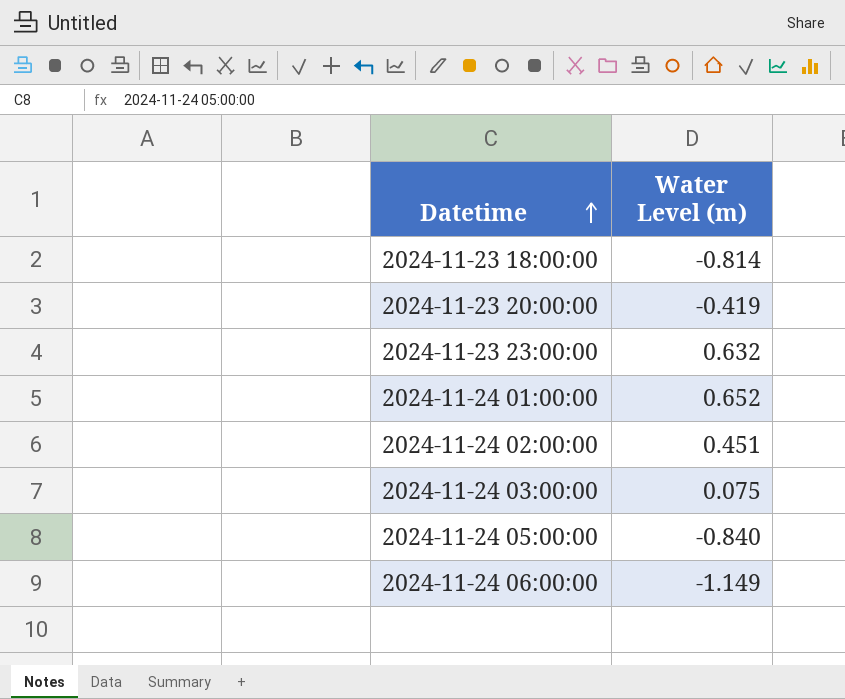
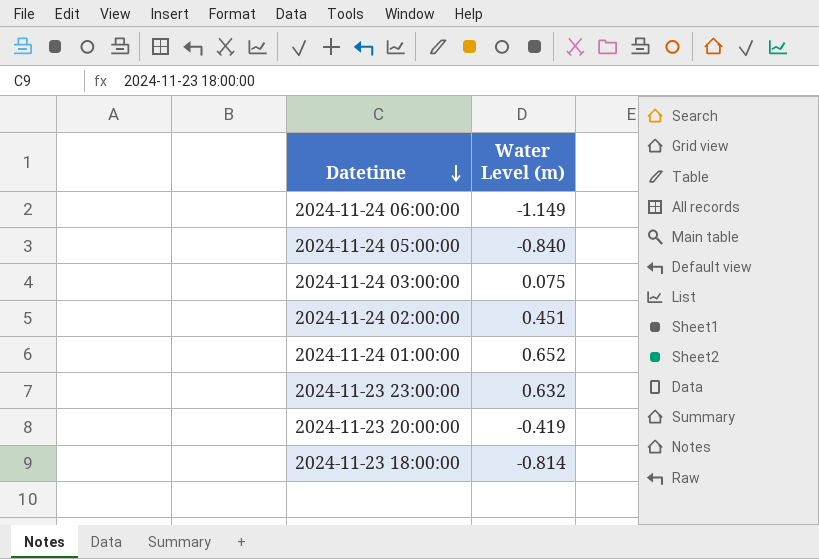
row order: Datetime ascending -> Datetime descending

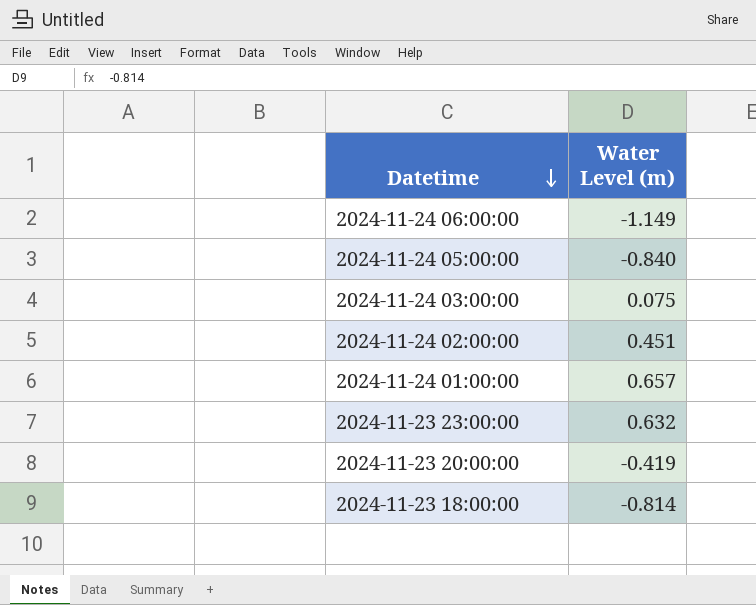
2024-11-24 01:00:00 | Water Level (m): 0.652 -> 0.657

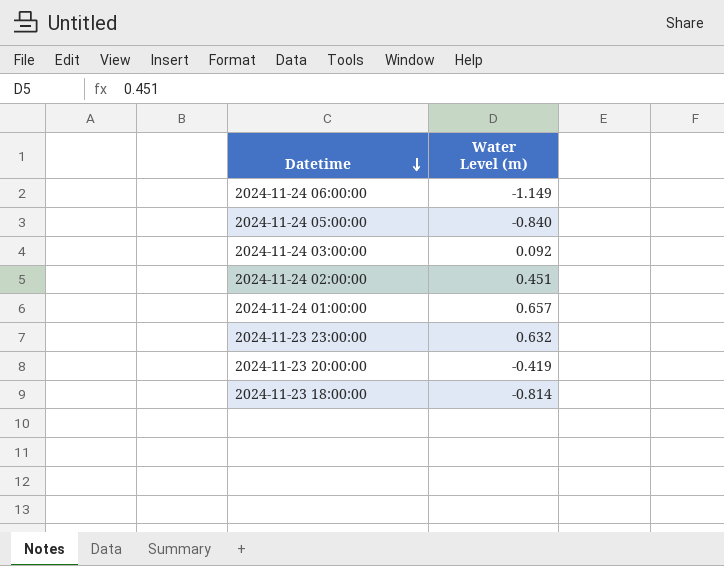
2024-11-24 03:00:00 | Water Level (m): 0.075 -> 0.092

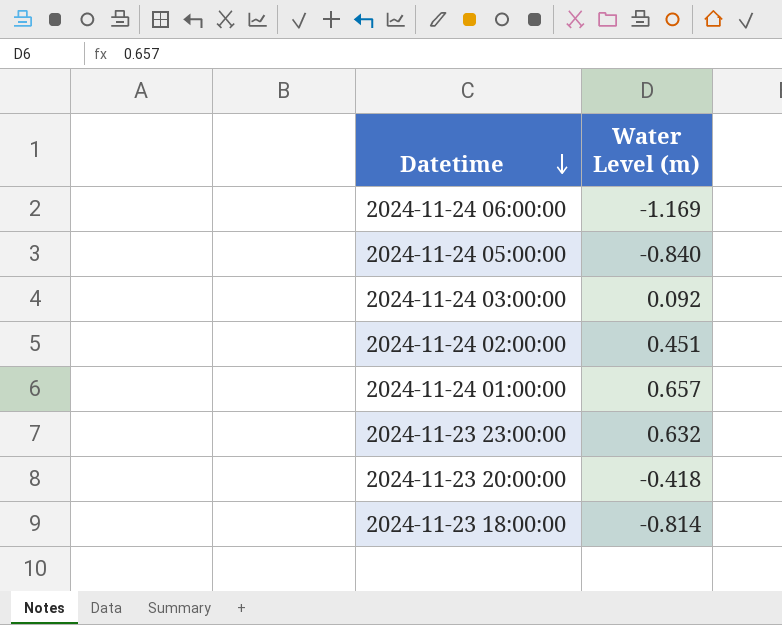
2024-11-24 06:00:00 | Water Level (m): -1.149 -> -1.169
2024-11-23 20:00:00 | Water Level (m): -0.419 -> -0.418

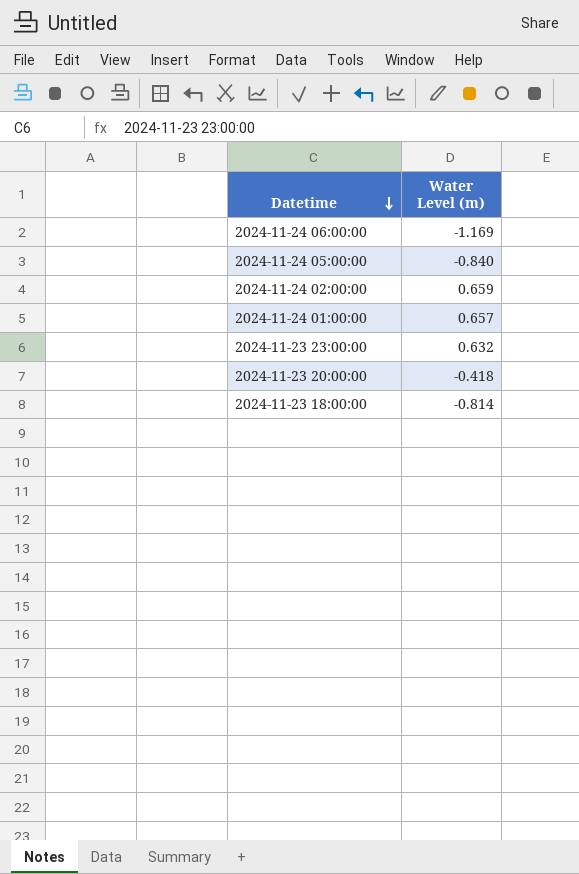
row 2024-11-24 03:00:00: 0.092 -> none
2024-11-24 02:00:00 | Water Level (m): 0.451 -> 0.659

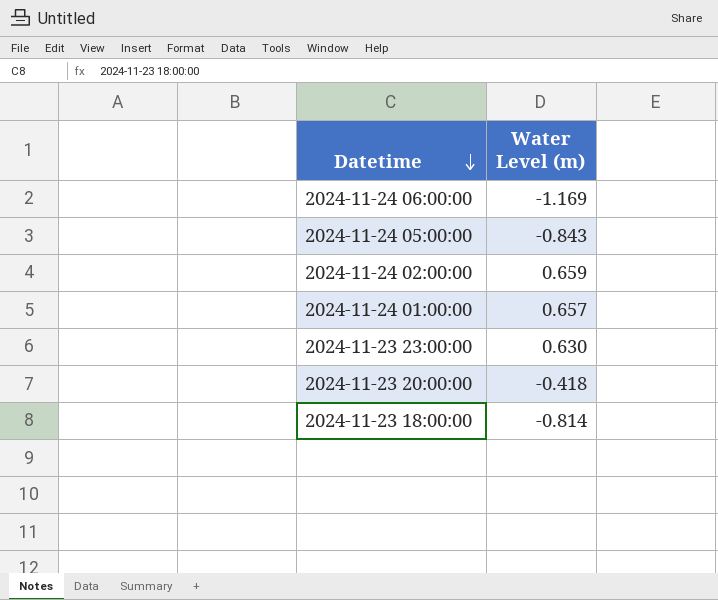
2024-11-24 05:00:00 | Water Level (m): -0.840 -> -0.843
2024-11-23 23:00:00 | Water Level (m): 0.632 -> 0.630

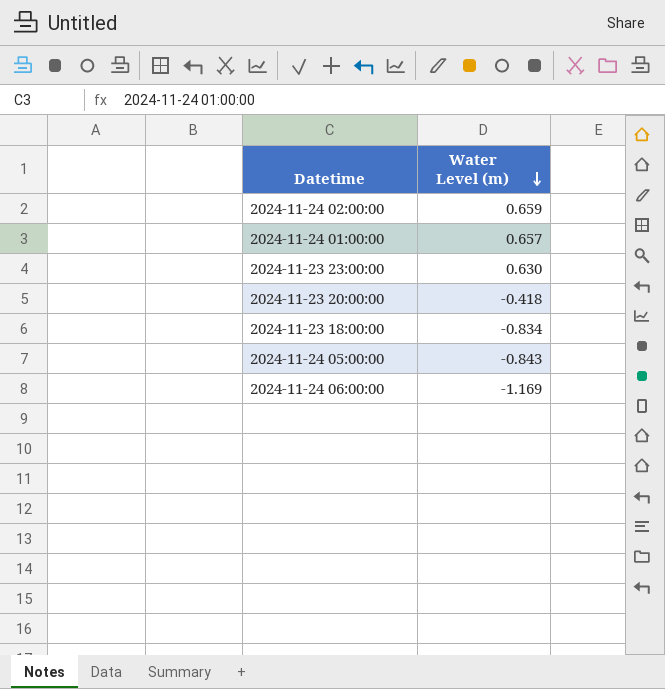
row order: Datetime descending -> Water Level (m) descending
2024-11-23 18:00:00 | Water Level (m): -0.814 -> -0.834

